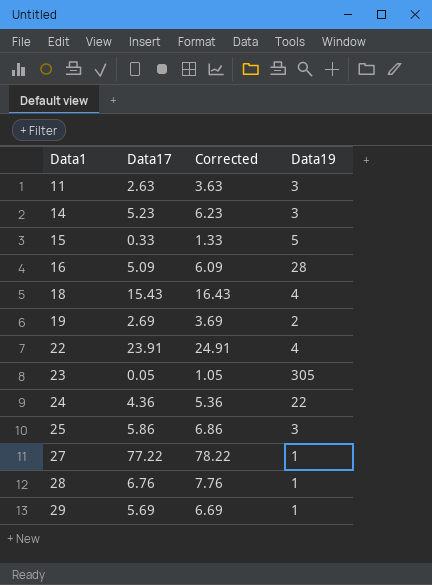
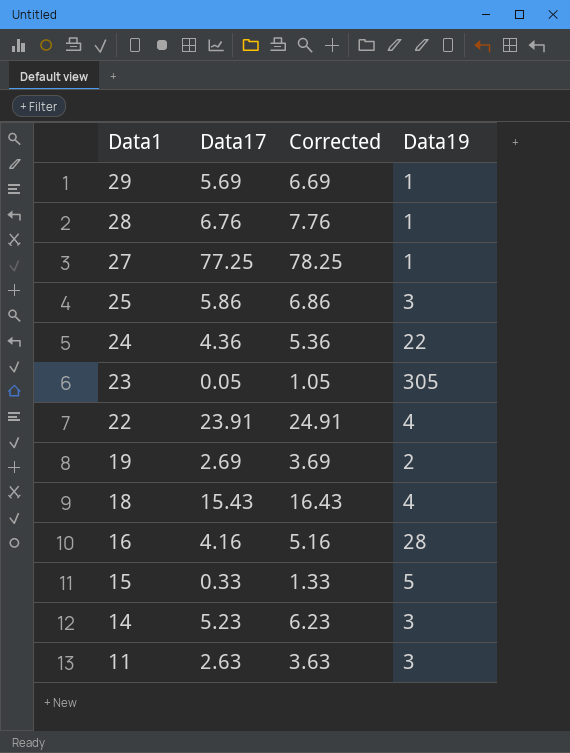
row order: Data1 ascending -> Data1 descending
27 | Data17: 77.22 -> 77.25
27 | Corrected: 78.22 -> 78.25
16 | Data17: 5.09 -> 4.16
16 | Corrected: 6.09 -> 5.16

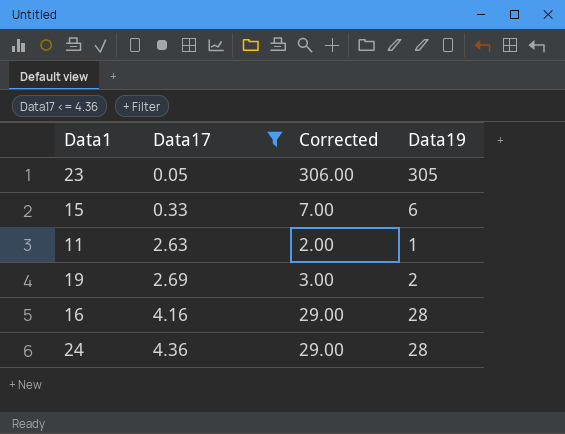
filter: none -> Data17 <= 4.36
row order: Data1 descending -> Data17 ascending
column Corrected | formula: [Data17] + 1 -> [Data19] + 1
15 | Data19: 5 -> 6
11 | Data19: 3 -> 1
24 | Data19: 22 -> 28

